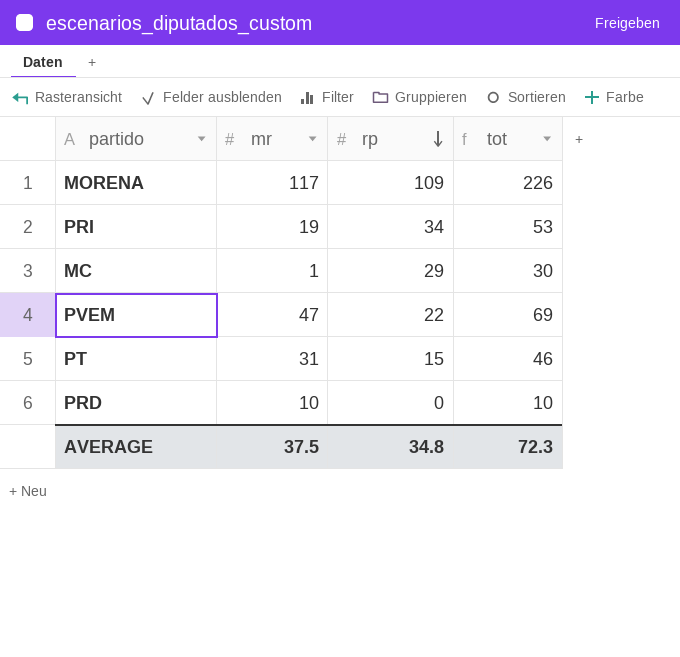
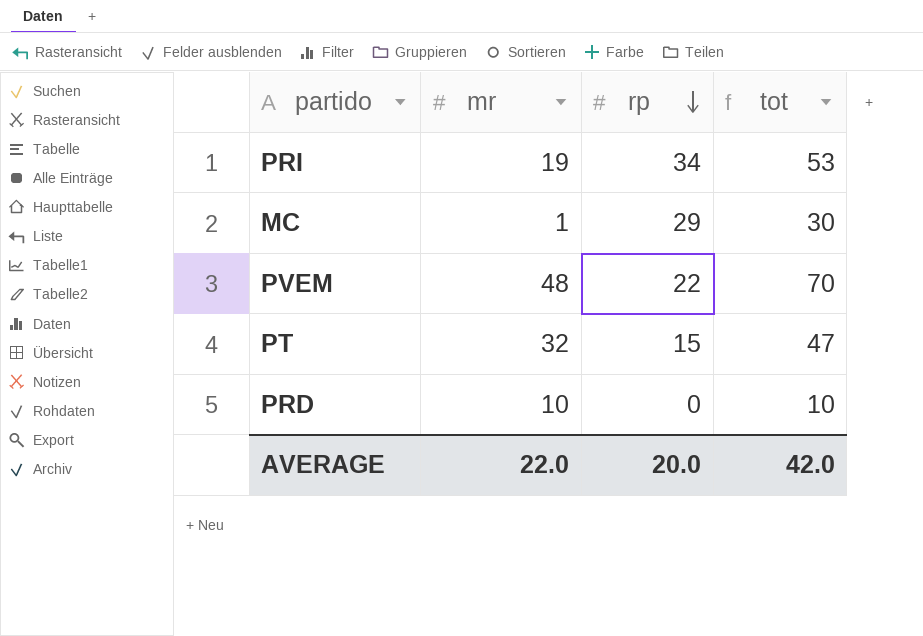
row MORENA: 117 | 109 | 226 -> none
PVEM | mr: 47 -> 48
PVEM | tot: 69 -> 70
PT | mr: 31 -> 32
PT | tot: 46 -> 47
AVERAGE | mr: 37.5 -> 22.0
AVERAGE | rp: 34.8 -> 20.0
AVERAGE | tot: 72.3 -> 42.0

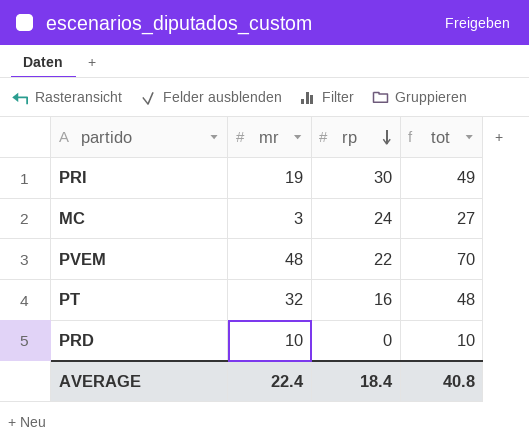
PRI | rp: 34 -> 30
PRI | tot: 53 -> 49
MC | mr: 1 -> 3
MC | rp: 29 -> 24
MC | tot: 30 -> 27
PT | rp: 15 -> 16
PT | tot: 47 -> 48
AVERAGE | mr: 22.0 -> 22.4
AVERAGE | rp: 20.0 -> 18.4
AVERAGE | tot: 42.0 -> 40.8

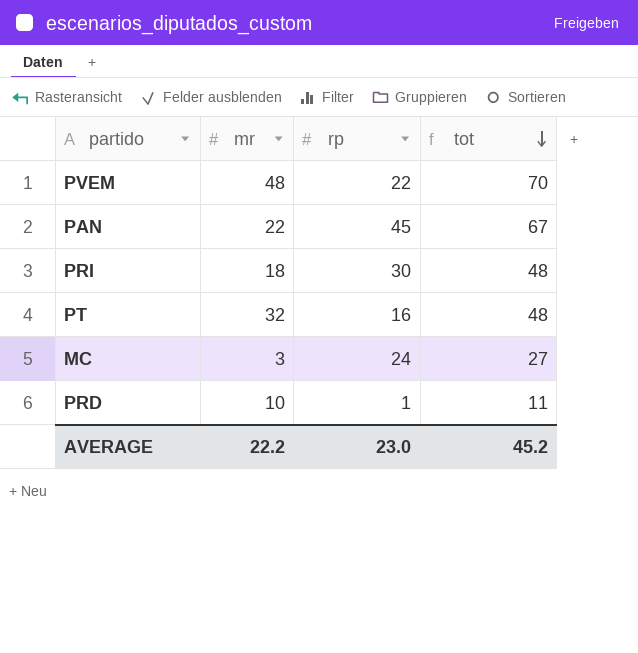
row order: rp descending -> tot descending
row PAN: none -> 22 | 45 | 67
PRI | mr: 19 -> 18
PRI | tot: 49 -> 48
PRD | rp: 0 -> 1
PRD | tot: 10 -> 11
AVERAGE | mr: 22.4 -> 22.2
AVERAGE | rp: 18.4 -> 23.0
AVERAGE | tot: 40.8 -> 45.2

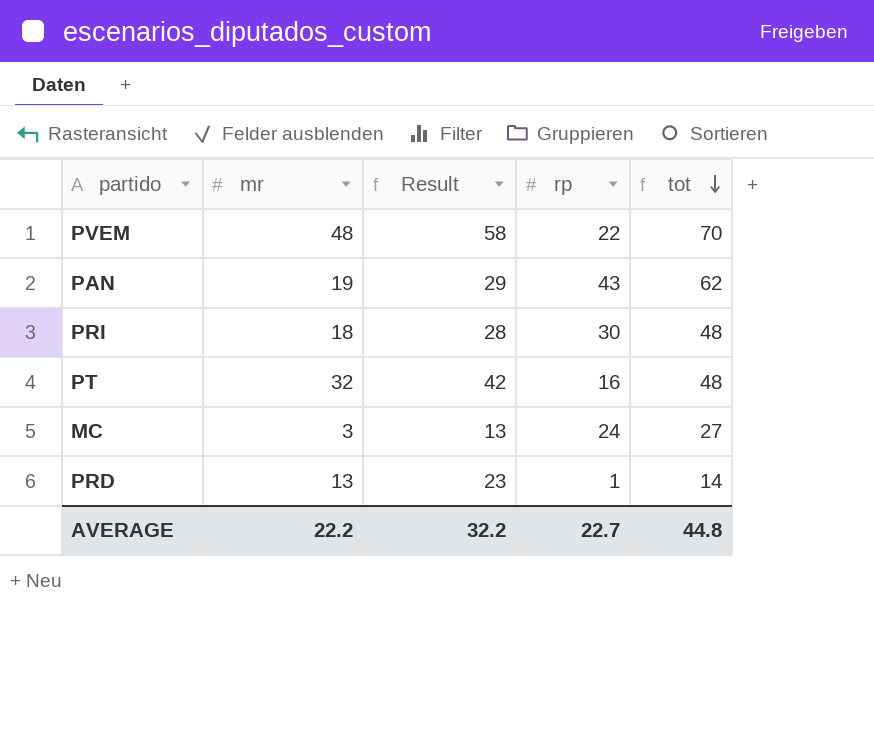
column Result | formula: none -> [mr] + 10
PAN | mr: 22 -> 19
PAN | rp: 45 -> 43
PAN | tot: 67 -> 62
PRD | mr: 10 -> 13
PRD | tot: 11 -> 14
AVERAGE | rp: 23.0 -> 22.7
AVERAGE | tot: 45.2 -> 44.8

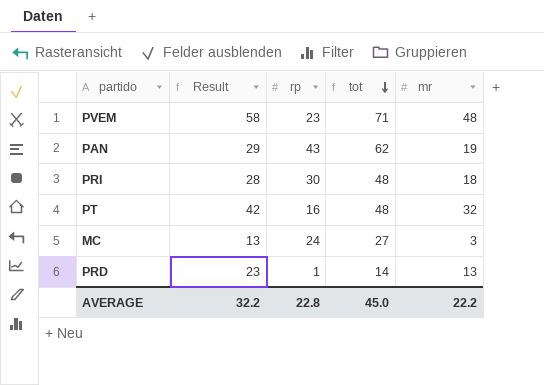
column mr | position: 2 -> 5
PVEM | rp: 22 -> 23
PVEM | tot: 70 -> 71
AVERAGE | rp: 22.7 -> 22.8
AVERAGE | tot: 44.8 -> 45.0

